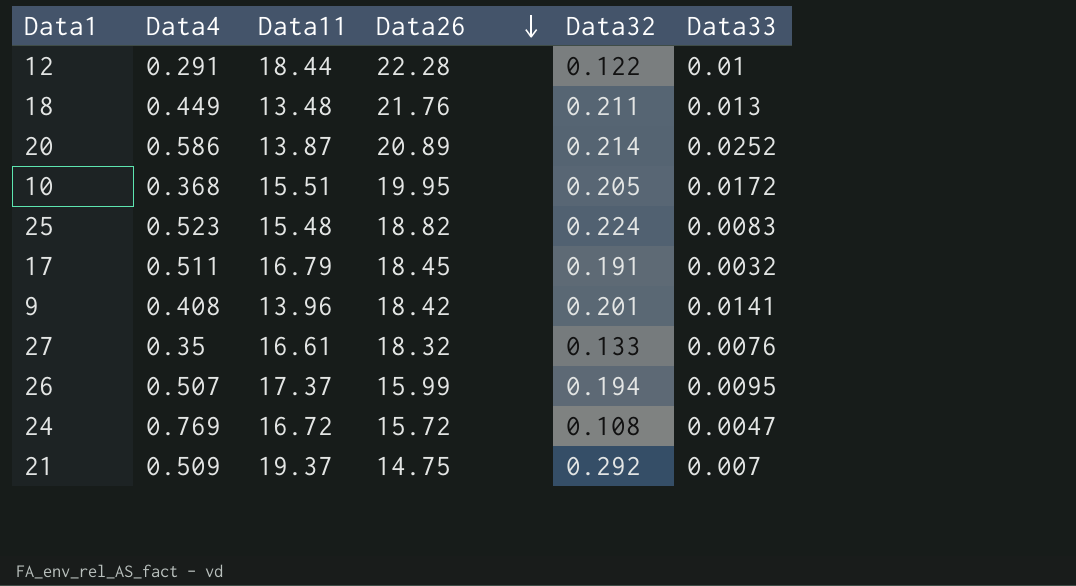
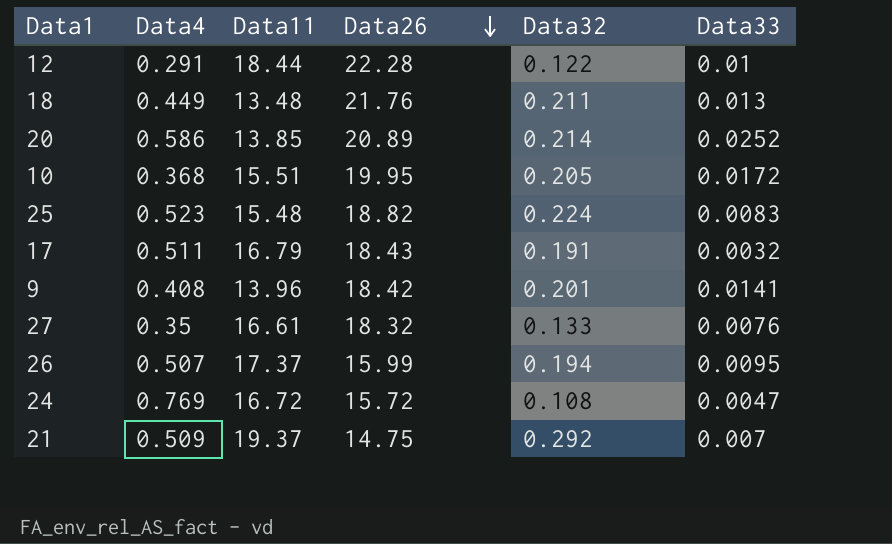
20 | Data11: 13.87 -> 13.85
17 | Data26: 18.45 -> 18.43

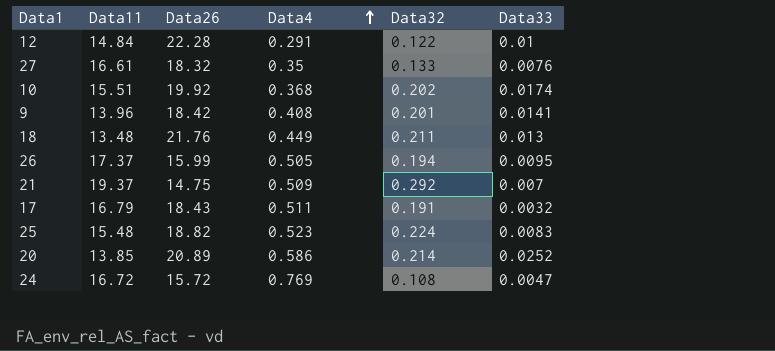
row order: Data26 descending -> Data4 ascending
column Data4 | position: 2 -> 4
12 | Data11: 18.44 -> 14.84
10 | Data26: 19.95 -> 19.92
10 | Data32: 0.205 -> 0.202
10 | Data33: 0.0172 -> 0.0174
26 | Data4: 0.507 -> 0.505

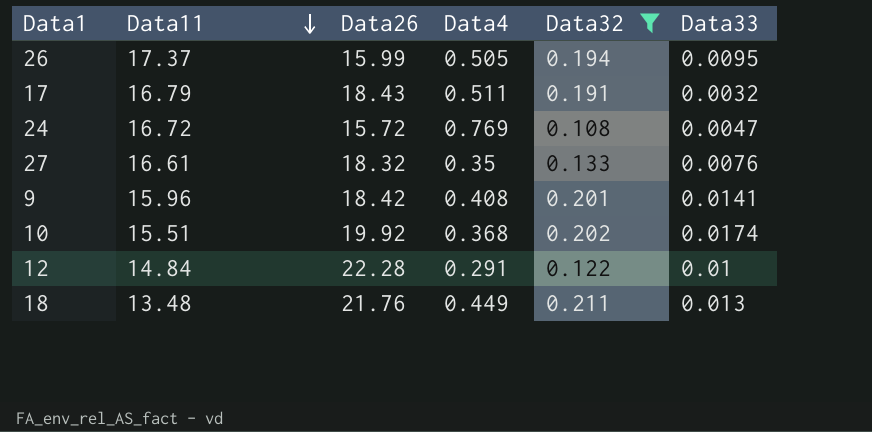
filter: none -> Data32 <= 0.211
row order: Data4 ascending -> Data11 descending
9 | Data11: 13.96 -> 15.96

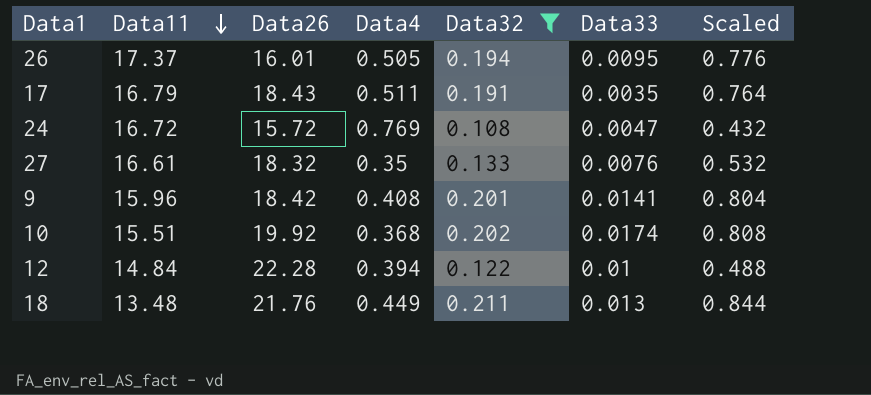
column Scaled | formula: none -> [Data32] * 4
26 | Data26: 15.99 -> 16.01
17 | Data33: 0.0032 -> 0.0035
12 | Data4: 0.291 -> 0.394

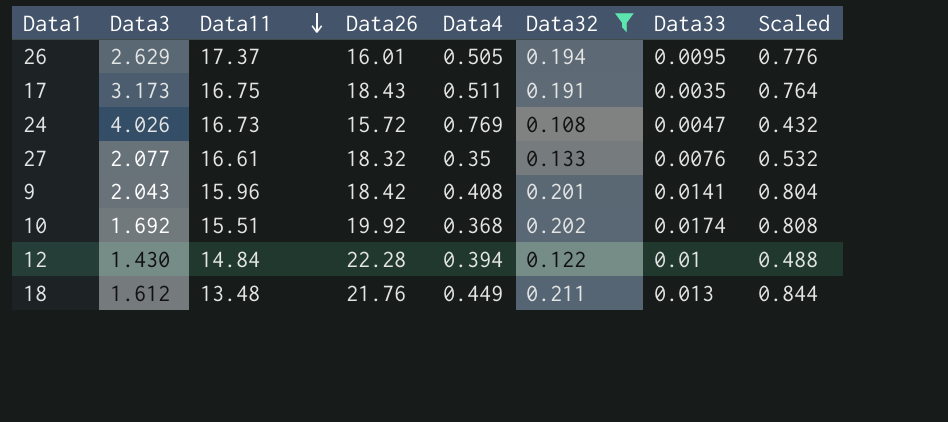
column Data3 | position: none -> 2
17 | Data11: 16.79 -> 16.75
24 | Data11: 16.72 -> 16.73

